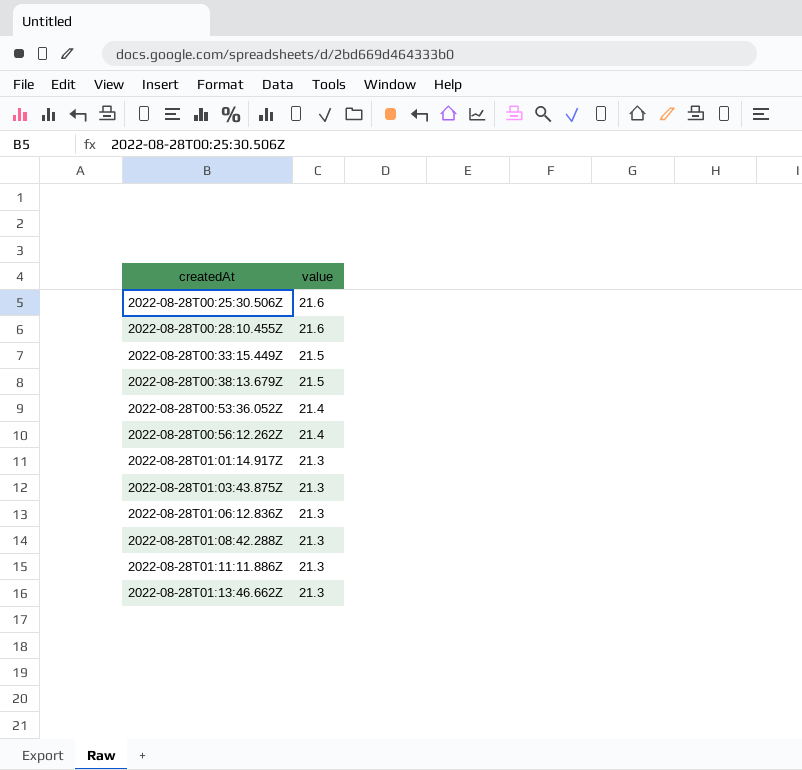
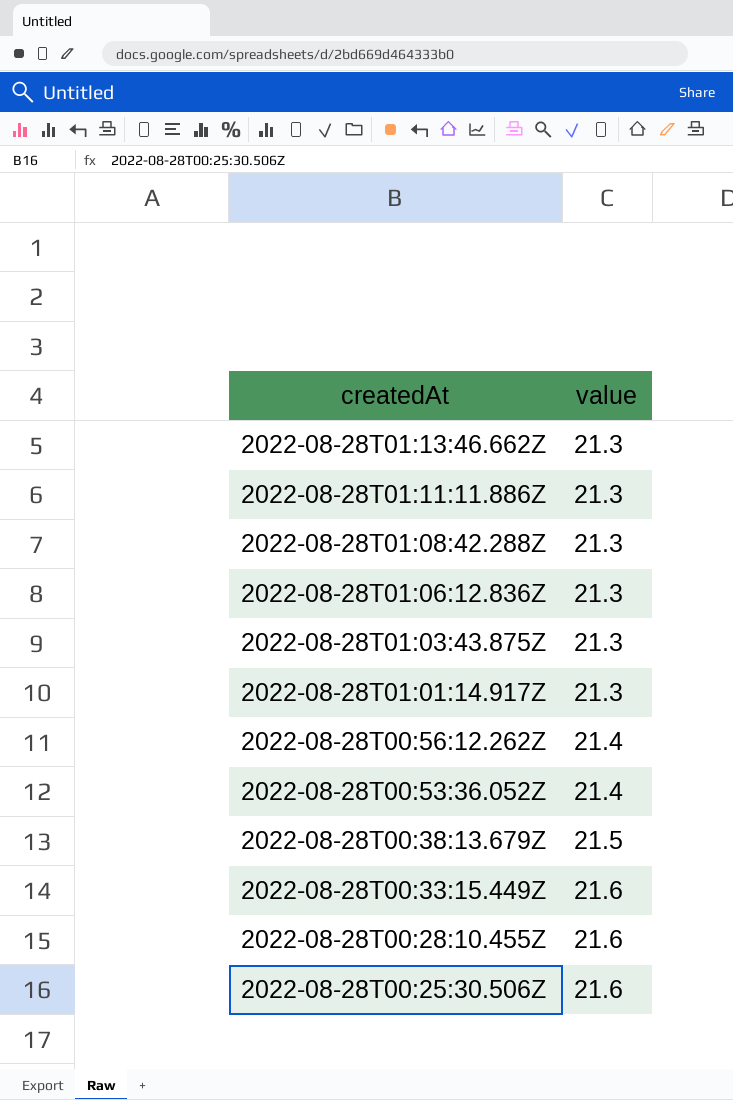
row order: createdAt ascending -> createdAt descending
2022-08-28T00:33:15.449Z | value: 21.5 -> 21.6

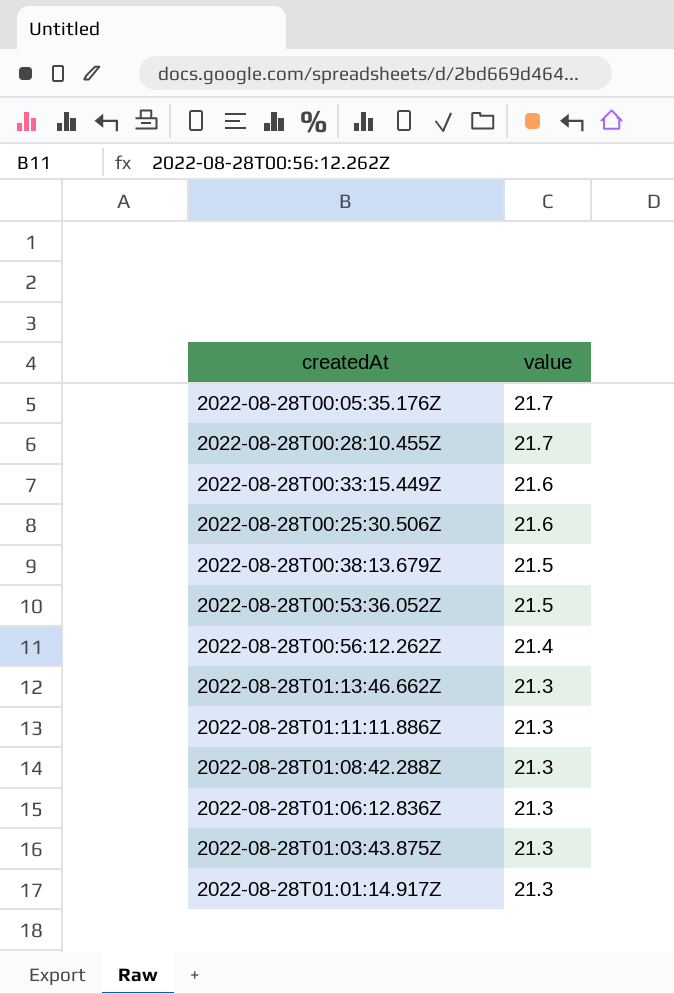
row order: createdAt descending -> value descending
row 2022-08-28T00:05:35.176Z: none -> 21.7
2022-08-28T00:28:10.455Z | value: 21.6 -> 21.7
2022-08-28T00:53:36.052Z | value: 21.4 -> 21.5

